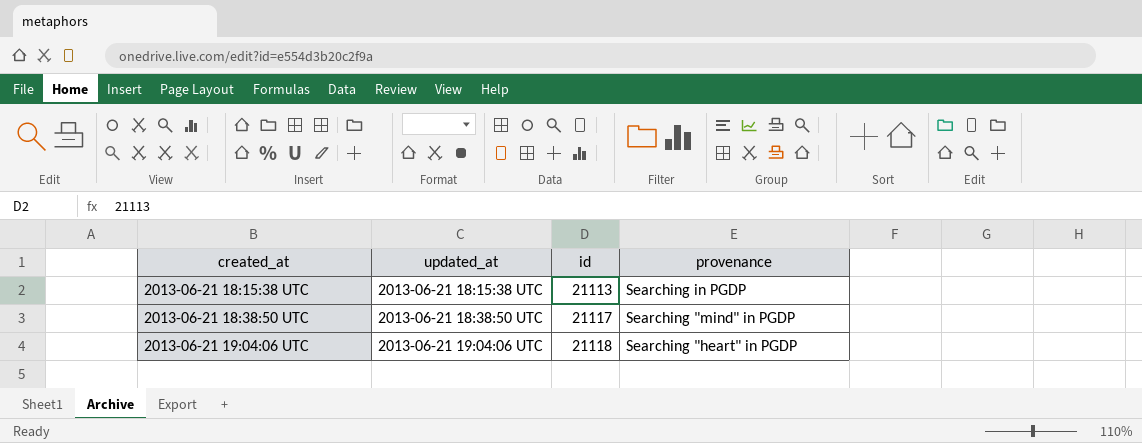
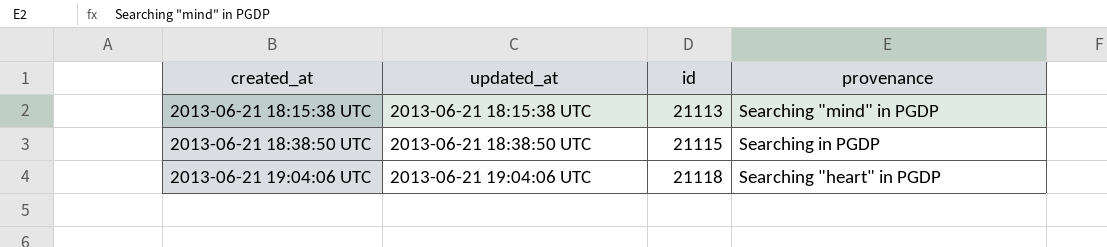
2013-06-21 18:15:38 UTC | provenance: Searching in PGDP -> Searching "mind" in PGDP
2013-06-21 18:38:50 UTC | id: 21117 -> 21115
2013-06-21 18:38:50 UTC | provenance: Searching "mind" in PGDP -> Searching in PGDP

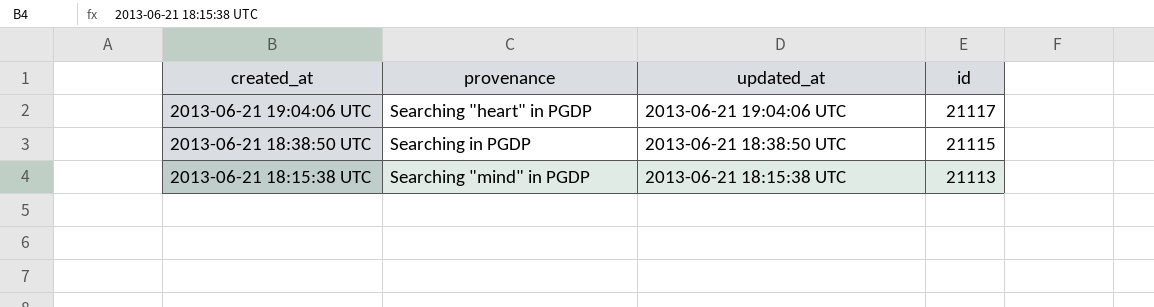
row order: created_at ascending -> created_at descending
column provenance | position: 4 -> 2
2013-06-21 19:04:06 UTC | id: 21118 -> 21117

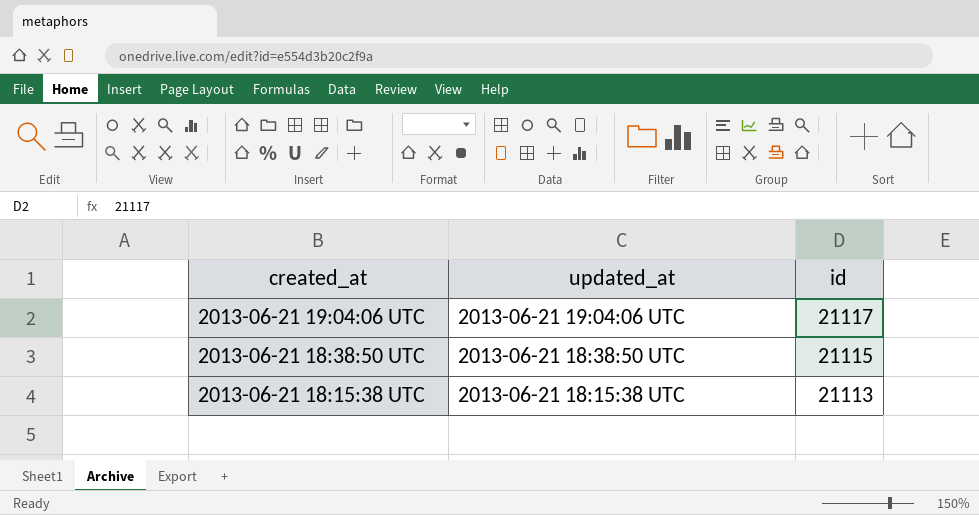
column provenance | position: 2 -> none

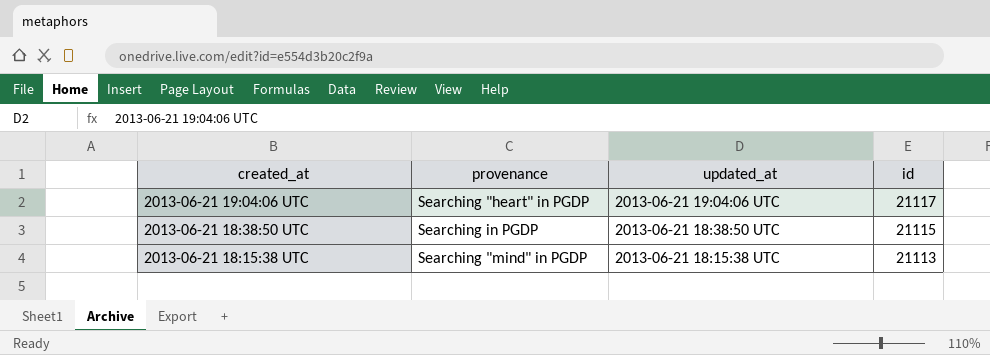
column provenance | position: none -> 2

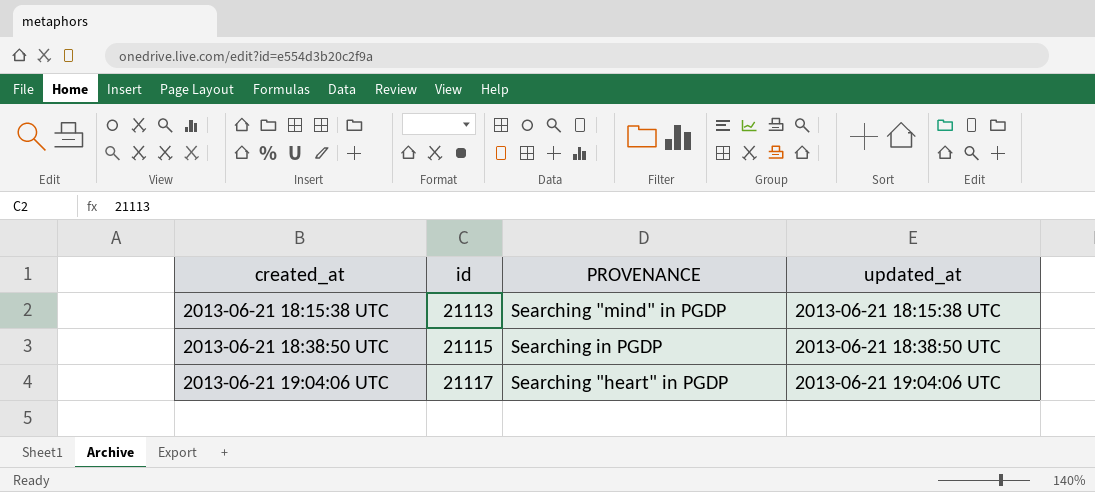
row order: created_at descending -> created_at ascending
column id | position: 4 -> 2
column name: provenance -> PROVENANCE

